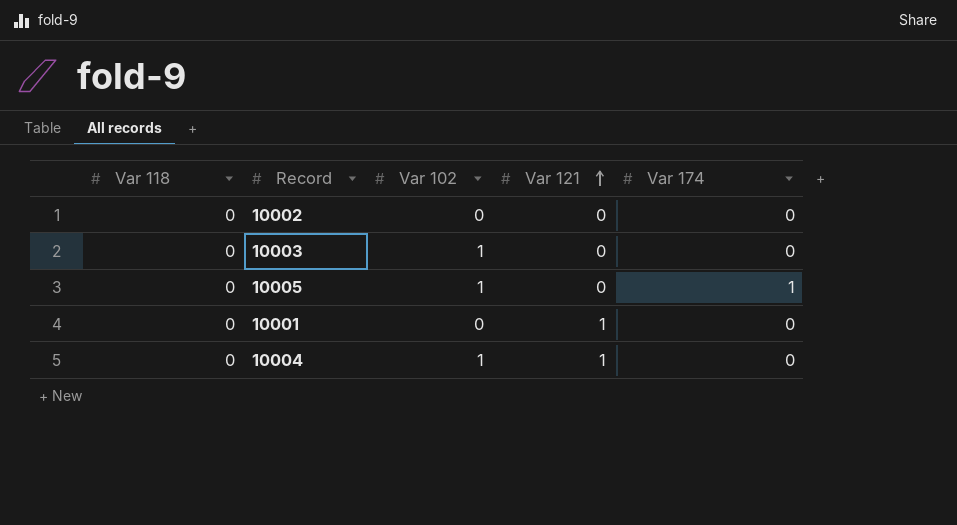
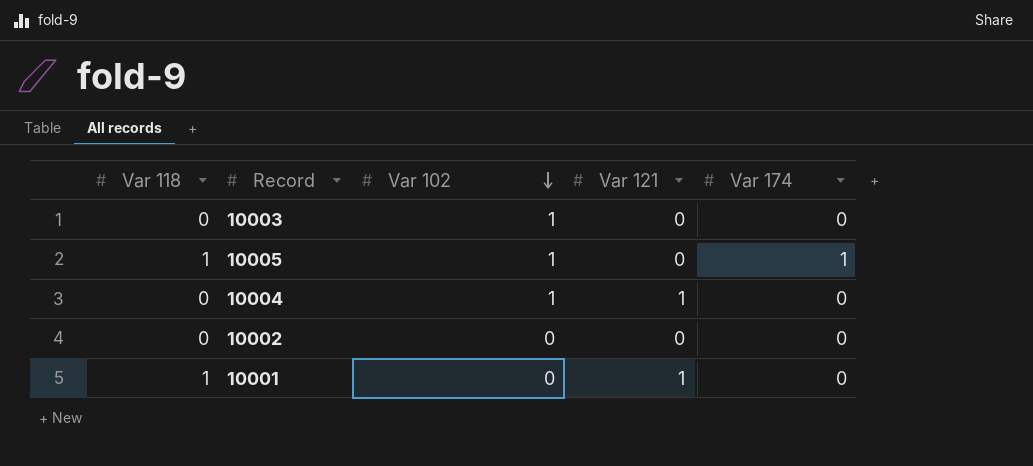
row order: Var 121 ascending -> Var 102 descending
10005 | Var 118: 0 -> 1
10001 | Var 118: 0 -> 1

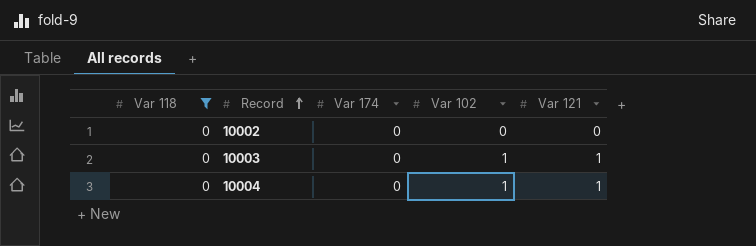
filter: none -> Var 118 = 0
row order: Var 102 descending -> Record ascending
column Var 174 | position: 5 -> 3
10003 | Var 121: 0 -> 1

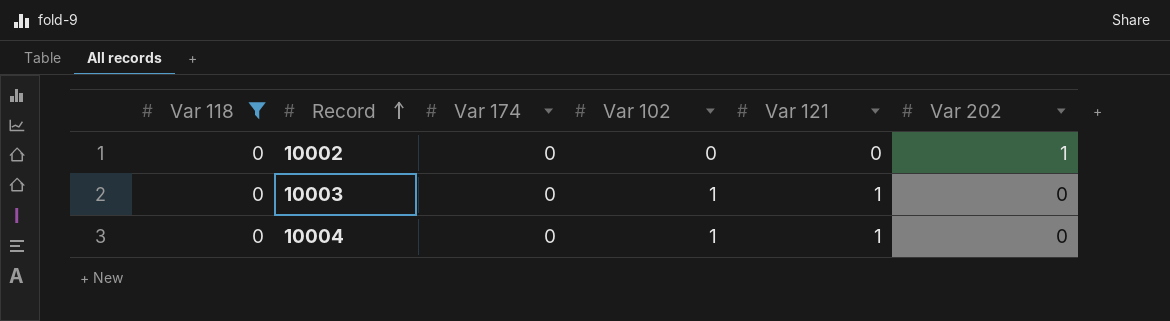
column Var 202 | position: none -> 6

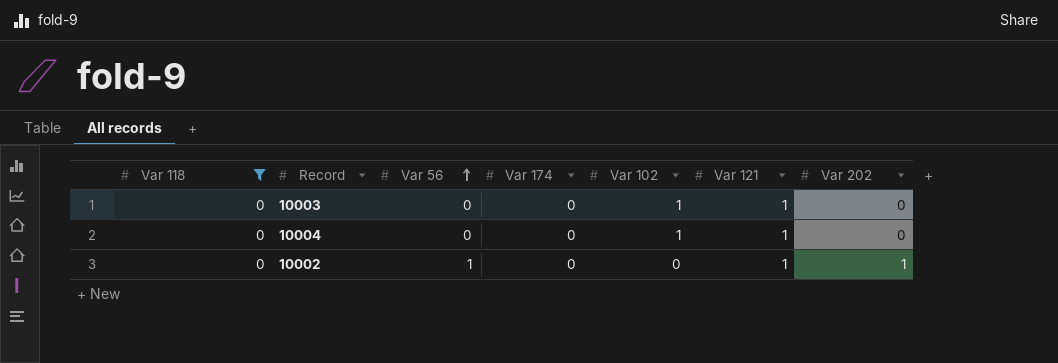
row order: Record ascending -> Var 56 ascending
column Var 56 | position: none -> 3
10002 | Var 121: 0 -> 1

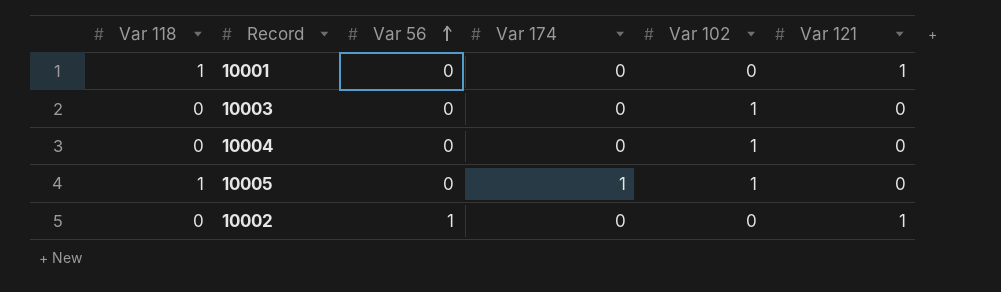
filter: Var 118 = 0 -> none
column Var 202 | position: 7 -> none
10003 | Var 121: 1 -> 0
10004 | Var 121: 1 -> 0

